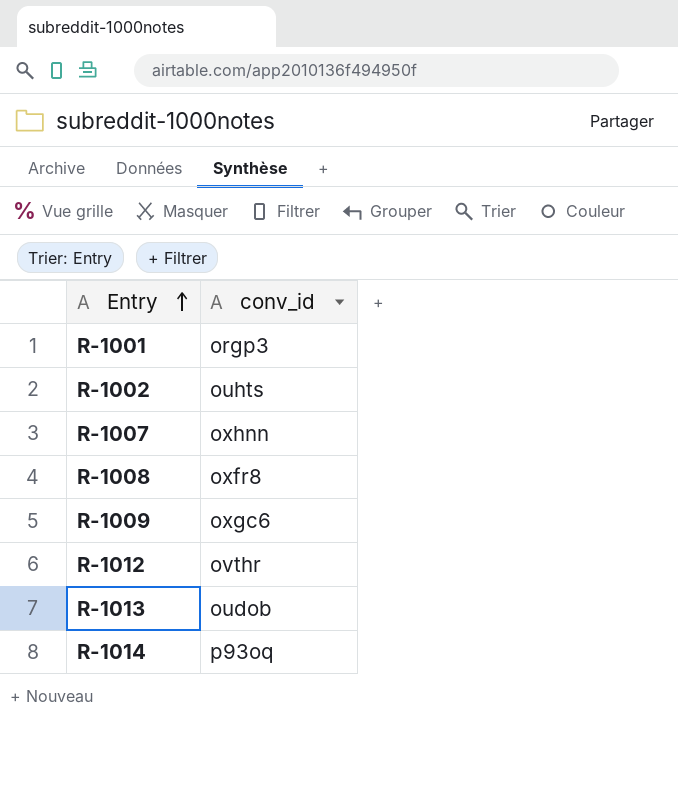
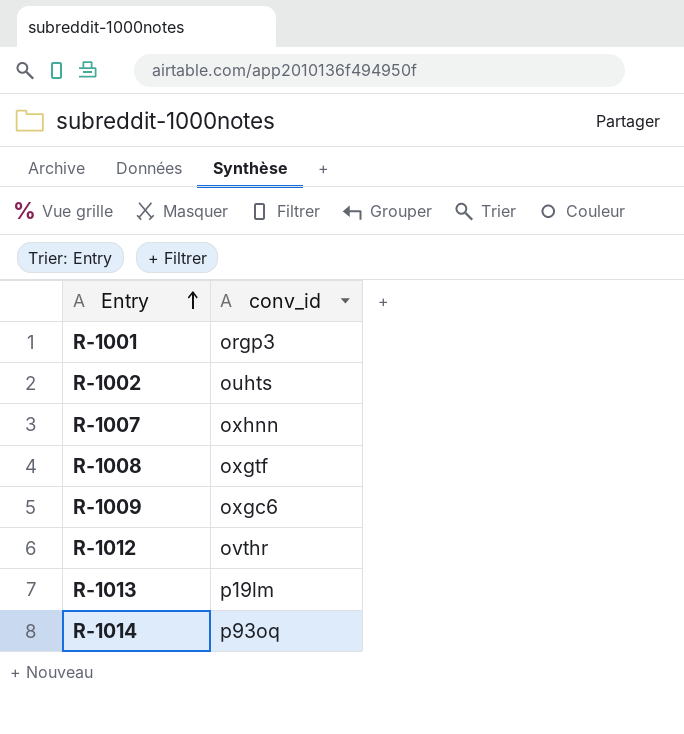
R-1008 | conv_id: oxfr8 -> oxgtf
R-1013 | conv_id: oudob -> p19lm

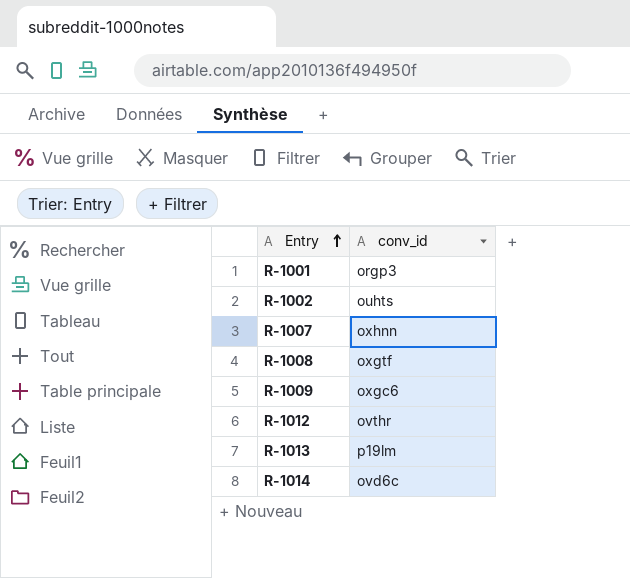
R-1014 | conv_id: p93oq -> ovd6c

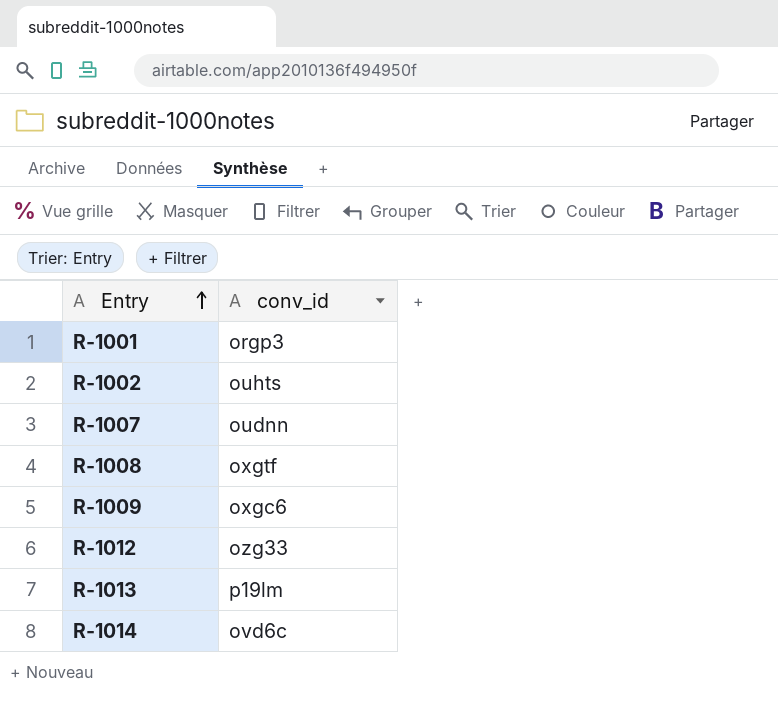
R-1007 | conv_id: oxhnn -> oudnn
R-1012 | conv_id: ovthr -> ozg33

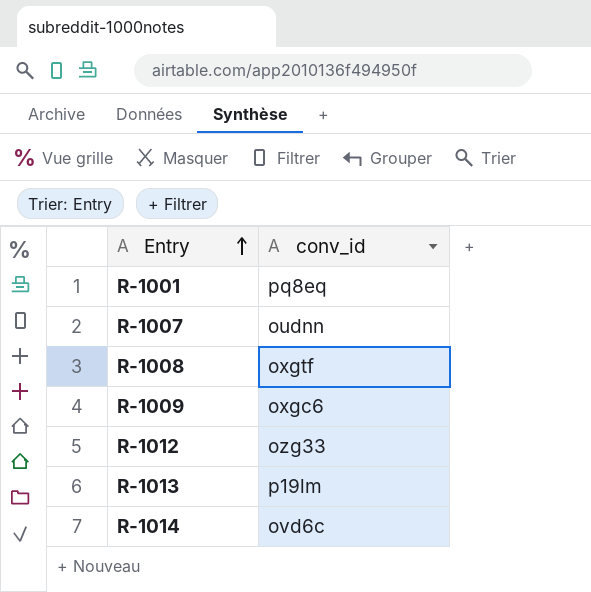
row R-1002: ouhts -> none
R-1001 | conv_id: orgp3 -> pq8eq

